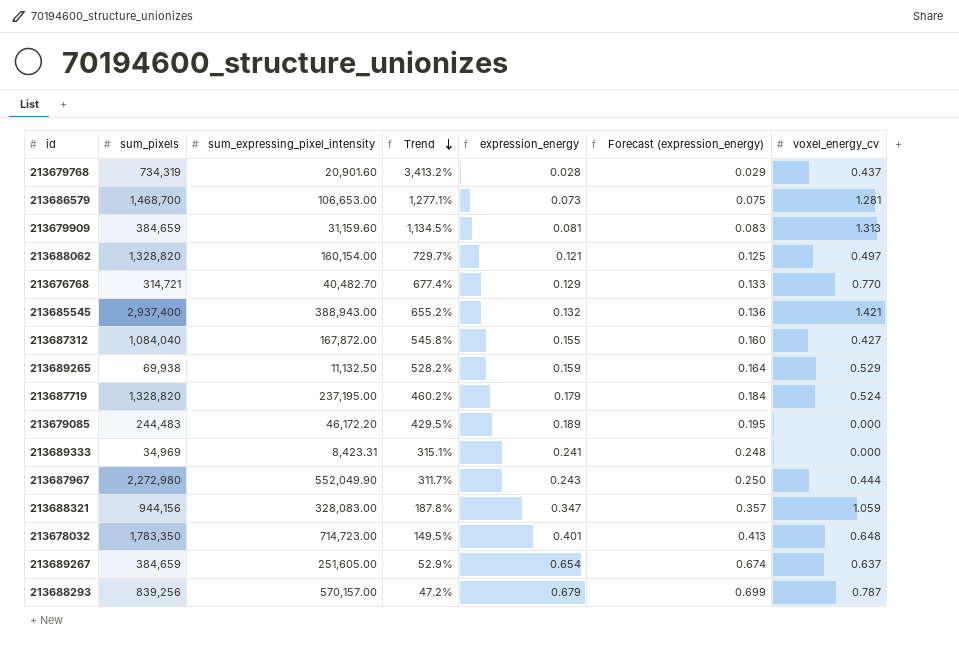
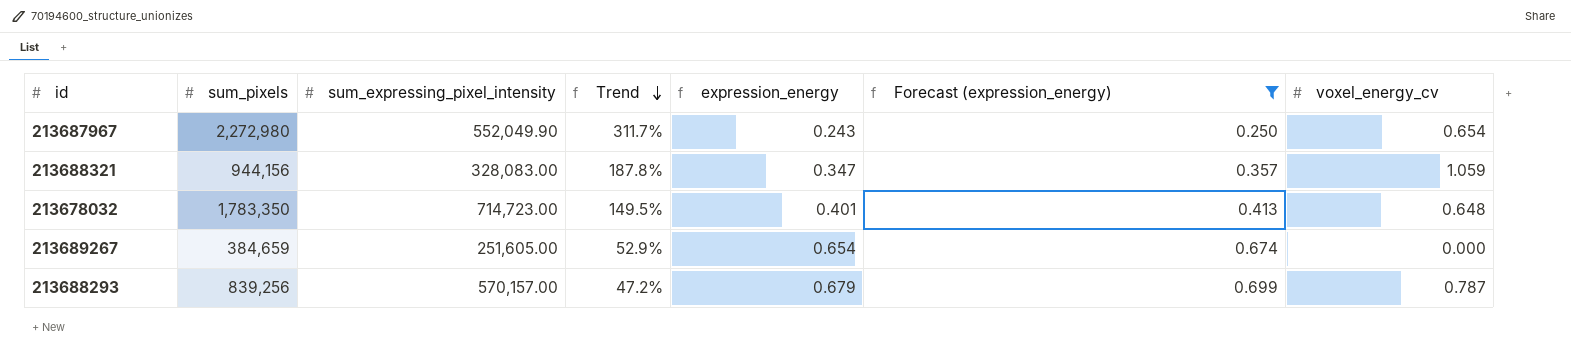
filter: none -> Forecast (expression_energy) >= 0.250
213687967 | voxel_energy_cv: 0.444 -> 0.654
213689267 | voxel_energy_cv: 0.637 -> 0.000

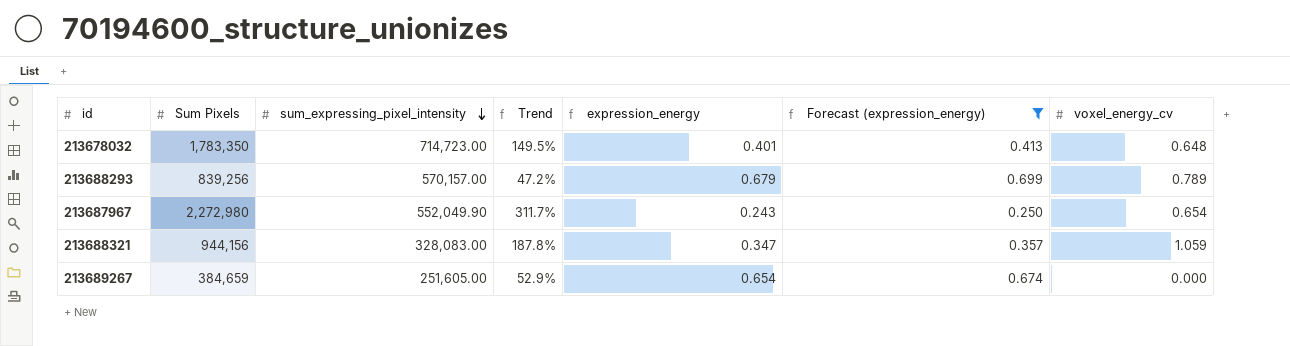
row order: Trend descending -> sum_expressing_pixel_intensity descending
column name: sum_pixels -> Sum Pixels
213688293 | voxel_energy_cv: 0.787 -> 0.789

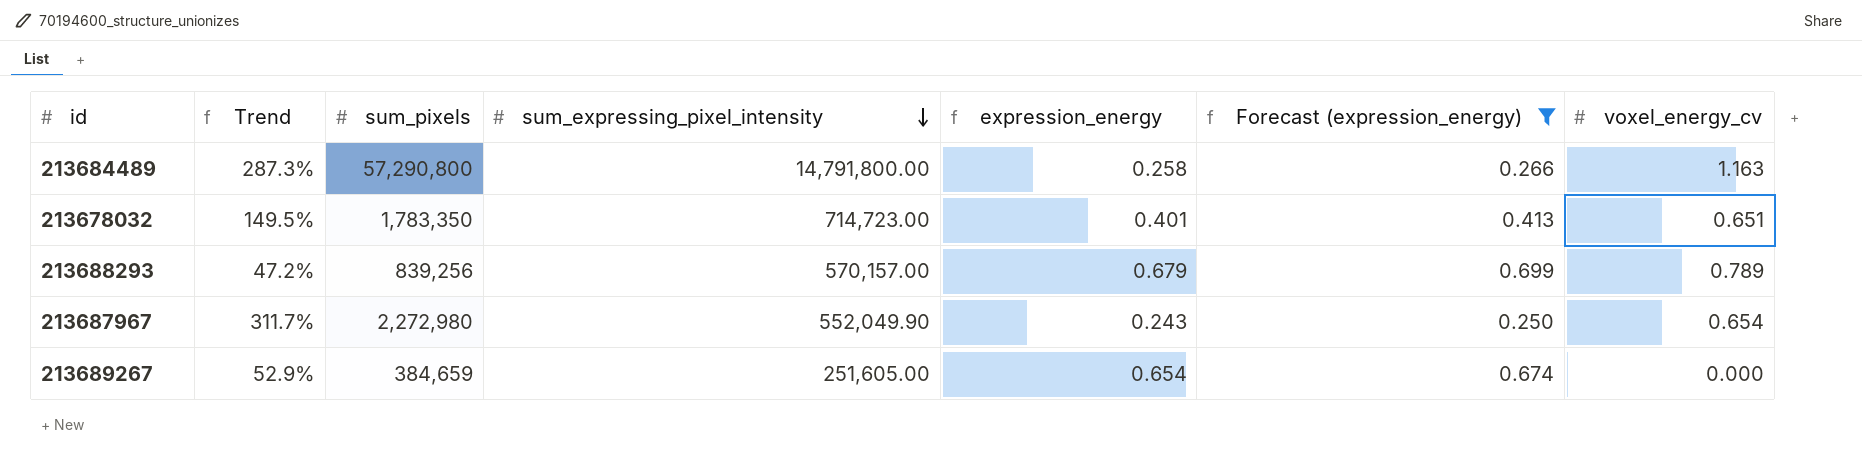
column Trend | position: 4 -> 2
column name: Sum Pixels -> sum_pixels
row 213688321: 944,156 | 328,083.00 | 187.8% | 0.347 | 0.357 | 1.059 -> none
row 213684489: none -> 287.3% | 57,290,800 | 14,791,800.00 | 0.258 | 0.266 | 1.163
213678032 | voxel_energy_cv: 0.648 -> 0.651

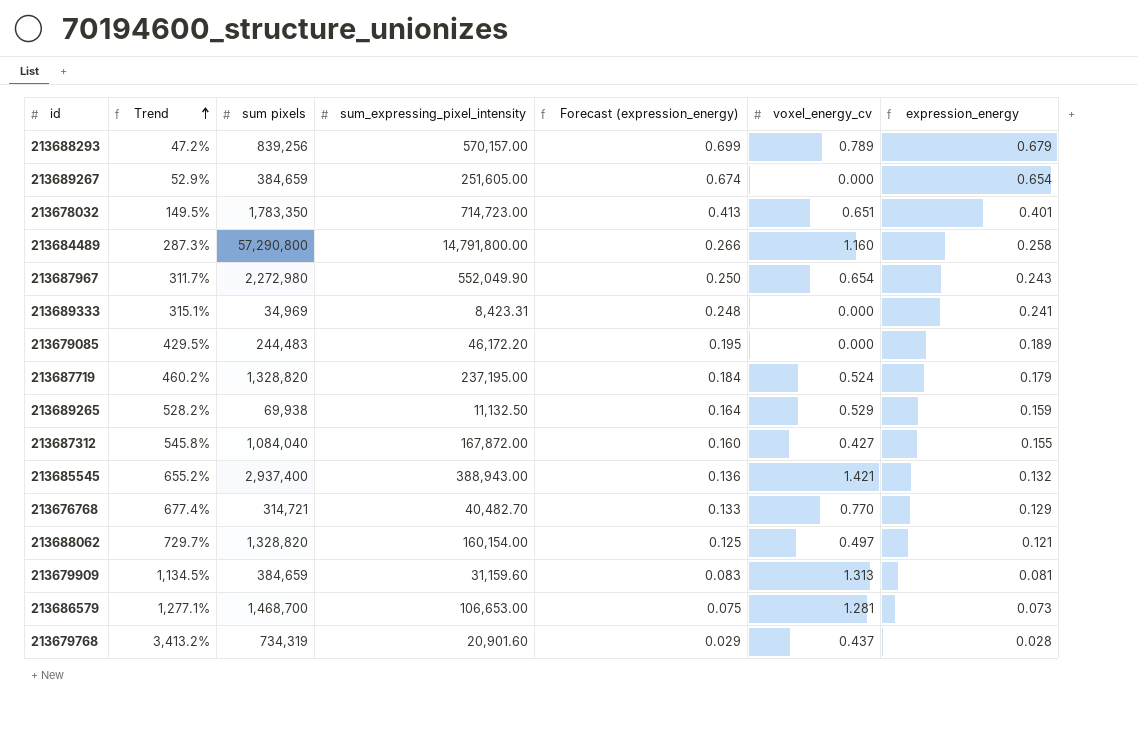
filter: Forecast (expression_energy) >= 0.250 -> none
row order: sum_expressing_pixel_intensity descending -> Trend ascending
column name: sum_pixels -> sum pixels
column expression_energy | position: 5 -> 7
213684489 | voxel_energy_cv: 1.163 -> 1.160

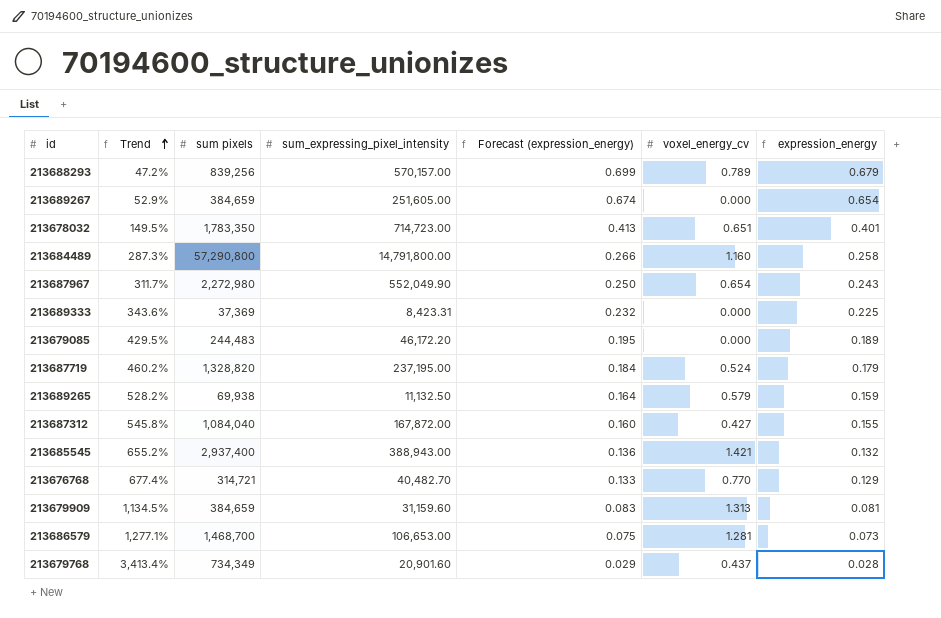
row 213688062: 729.7% | 1,328,820 | 160,154.00 | 0.125 | 0.497 | 0.121 -> none
213689333 | Trend: 315.1% -> 343.6%
213689333 | sum pixels: 34,969 -> 37,369
213689333 | Forecast (expression_energy): 0.248 -> 0.232
213689333 | expression_energy: 0.241 -> 0.225
213689265 | voxel_energy_cv: 0.529 -> 0.579
213679768 | Trend: 3,413.2% -> 3,413.4%
213679768 | sum pixels: 734,319 -> 734,349

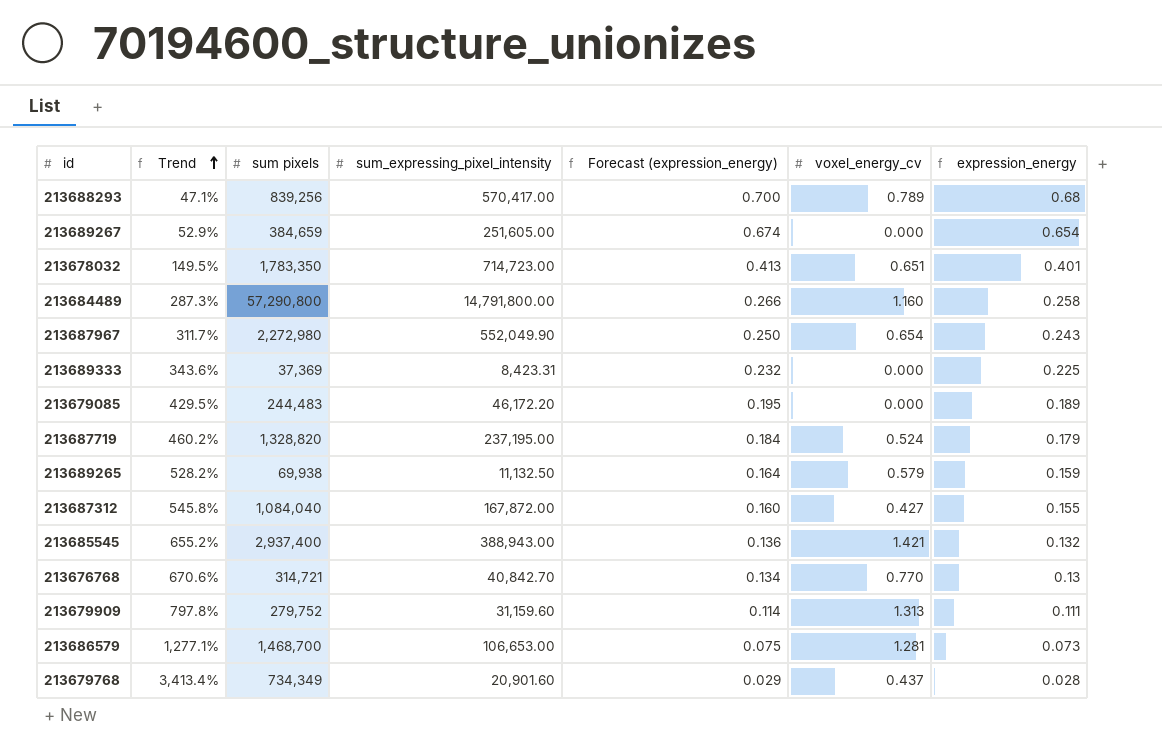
213688293 | Trend: 47.2% -> 47.1%
213688293 | sum_expressing_pixel_intensity: 570,157.00 -> 570,417.00
213688293 | Forecast (expression_energy): 0.699 -> 0.700
213688293 | expression_energy: 0.679 -> 0.68
213676768 | Trend: 677.4% -> 670.6%
213676768 | sum_expressing_pixel_intensity: 40,482.70 -> 40,842.70
213676768 | Forecast (expression_energy): 0.133 -> 0.134
213676768 | expression_energy: 0.129 -> 0.13
213679909 | Trend: 1,134.5% -> 797.8%
213679909 | sum pixels: 384,659 -> 279,752
213679909 | Forecast (expression_energy): 0.083 -> 0.114
213679909 | expression_energy: 0.081 -> 0.111

